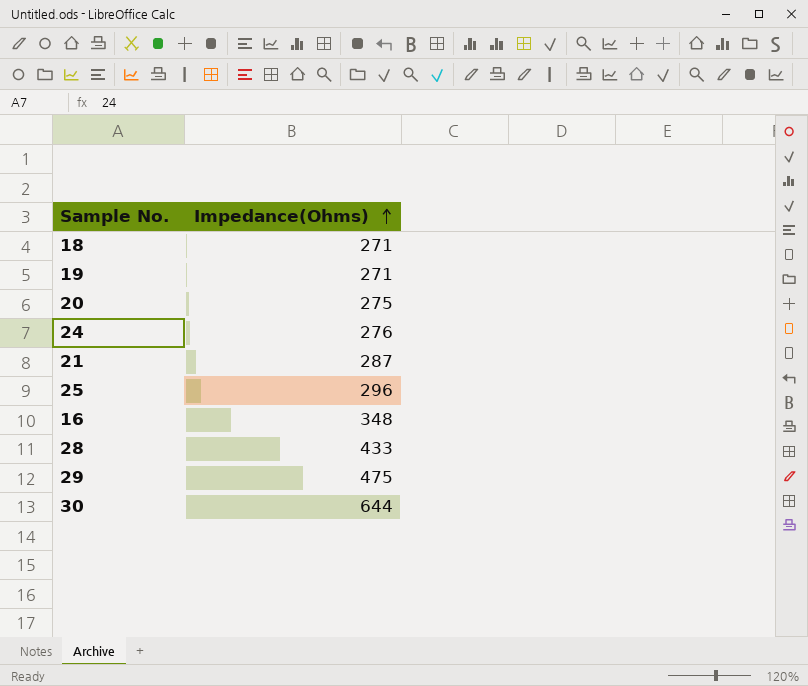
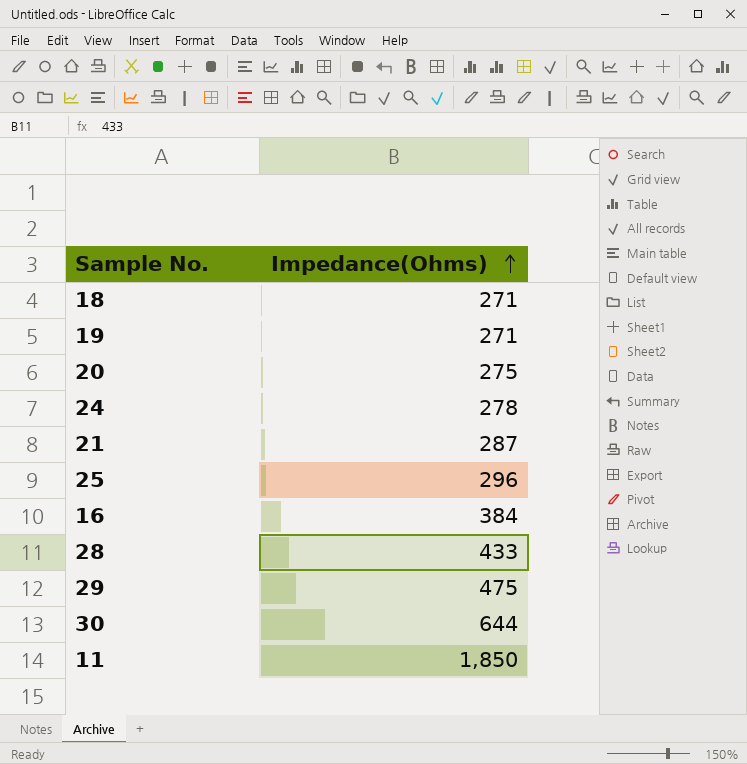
24 | Impedance(Ohms): 276 -> 278
16 | Impedance(Ohms): 348 -> 384
row 11: none -> 1,850

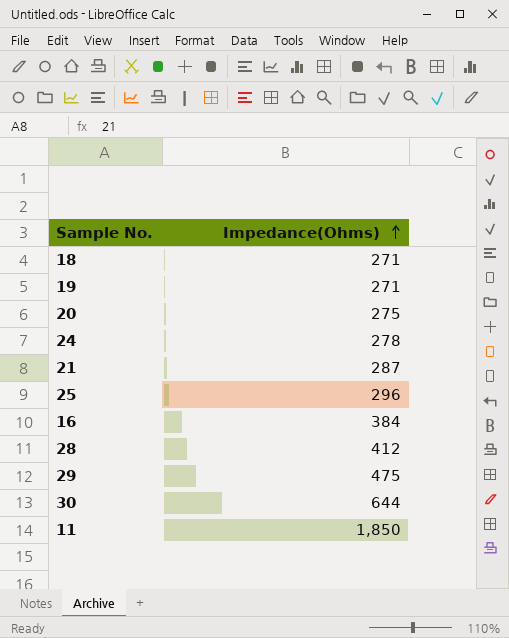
28 | Impedance(Ohms): 433 -> 412

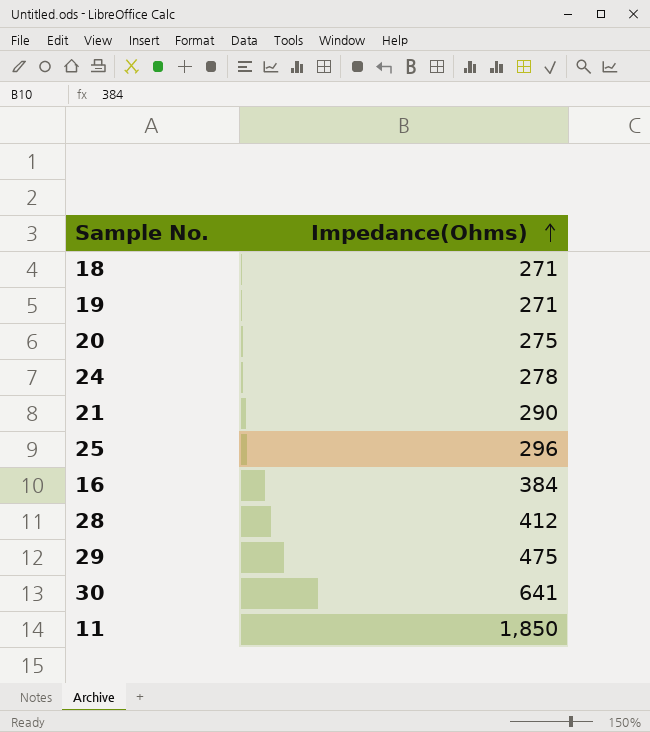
21 | Impedance(Ohms): 287 -> 290
30 | Impedance(Ohms): 644 -> 641

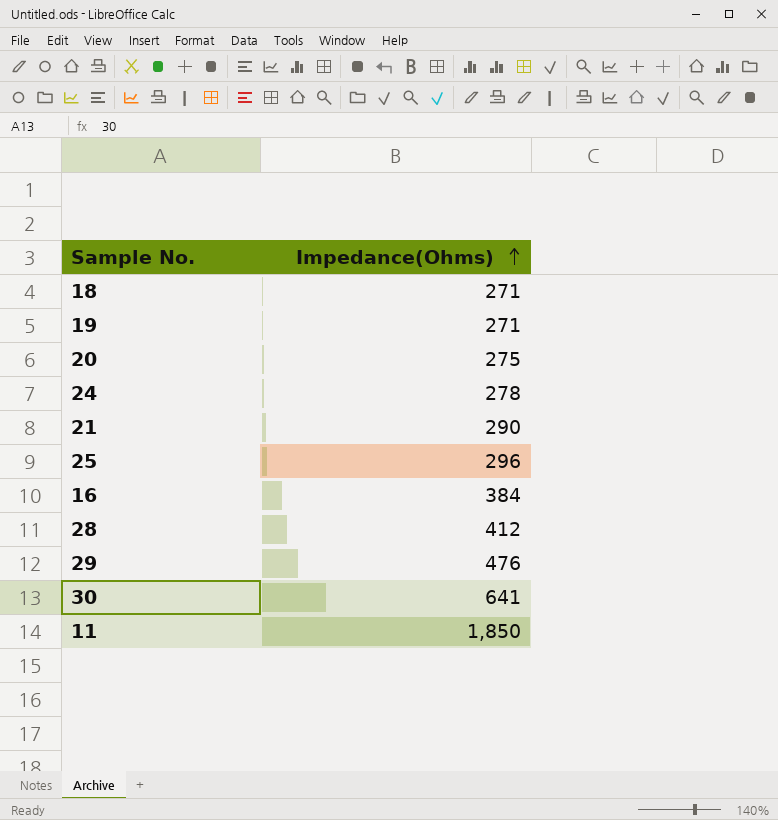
29 | Impedance(Ohms): 475 -> 476

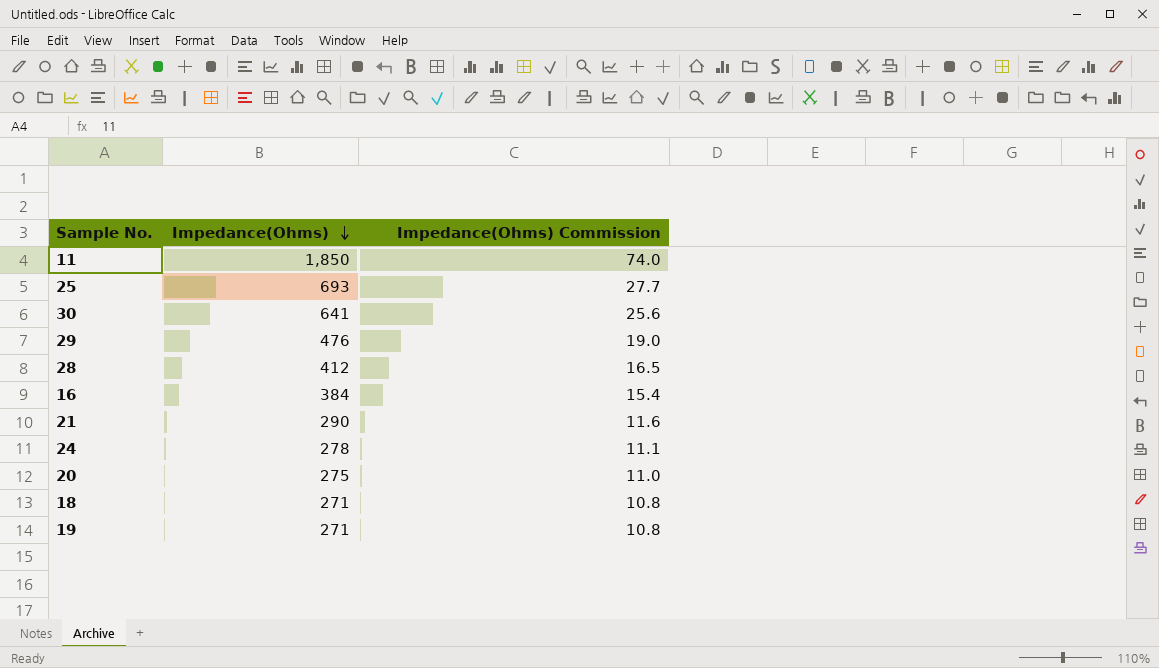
row order: Impedance(Ohms) ascending -> Impedance(Ohms) descending
column Impedance(Ohms) Commission | formula: none -> [Impedance(Ohms)] * 0.04
25 | Impedance(Ohms): 296 -> 693

